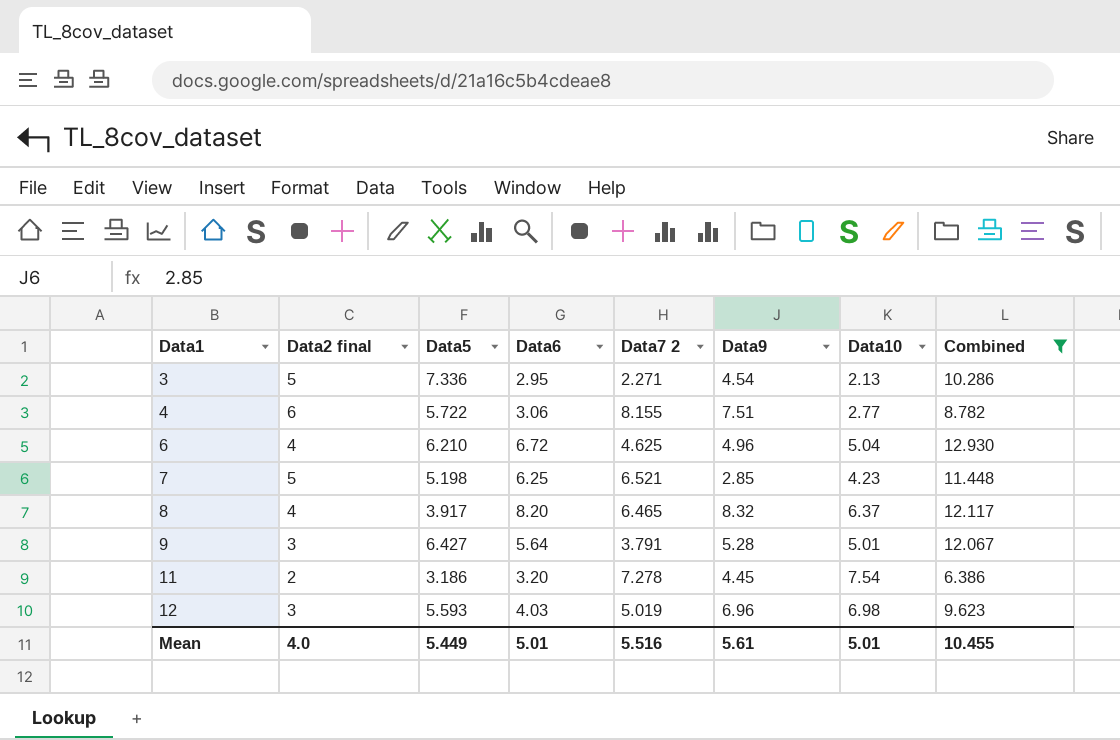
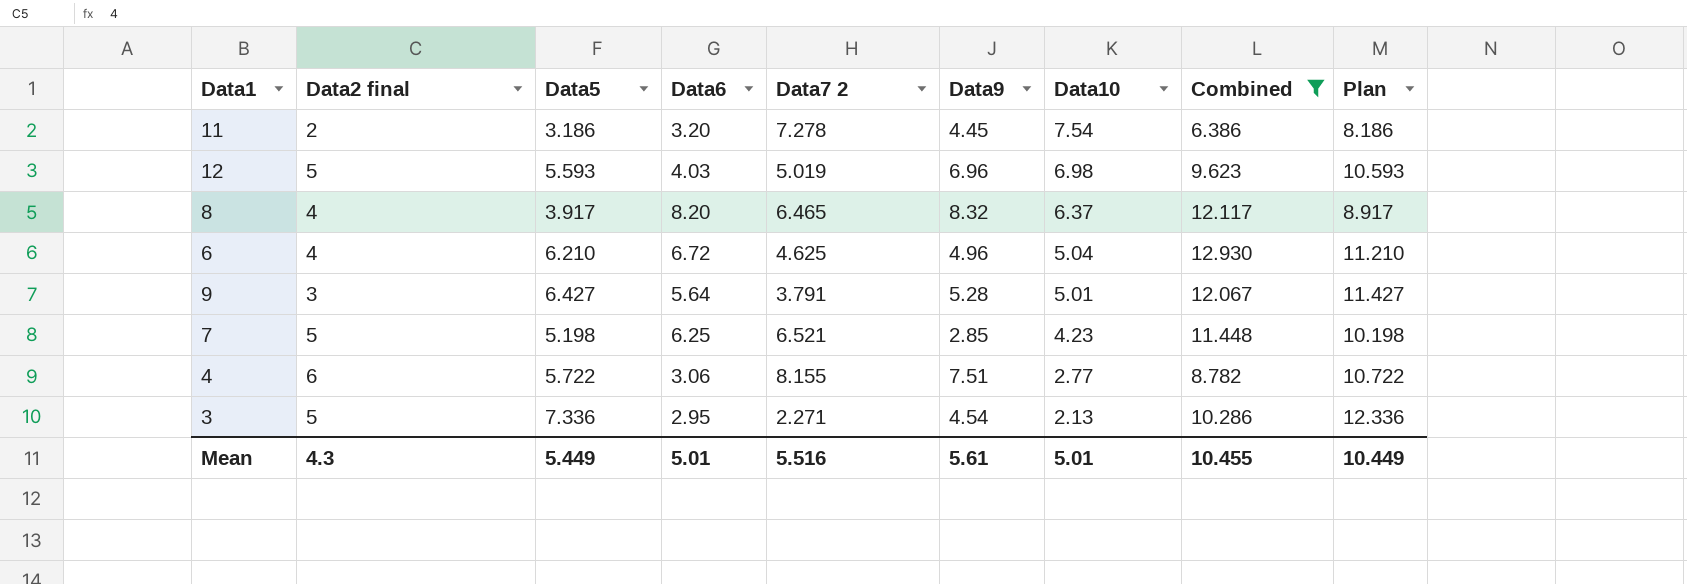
row order: Data1 ascending -> Data10 descending
column Plan | formula: none -> [Data5] + 5
12 | Data2 final: 3 -> 5
Mean | Data2 final: 4.0 -> 4.3

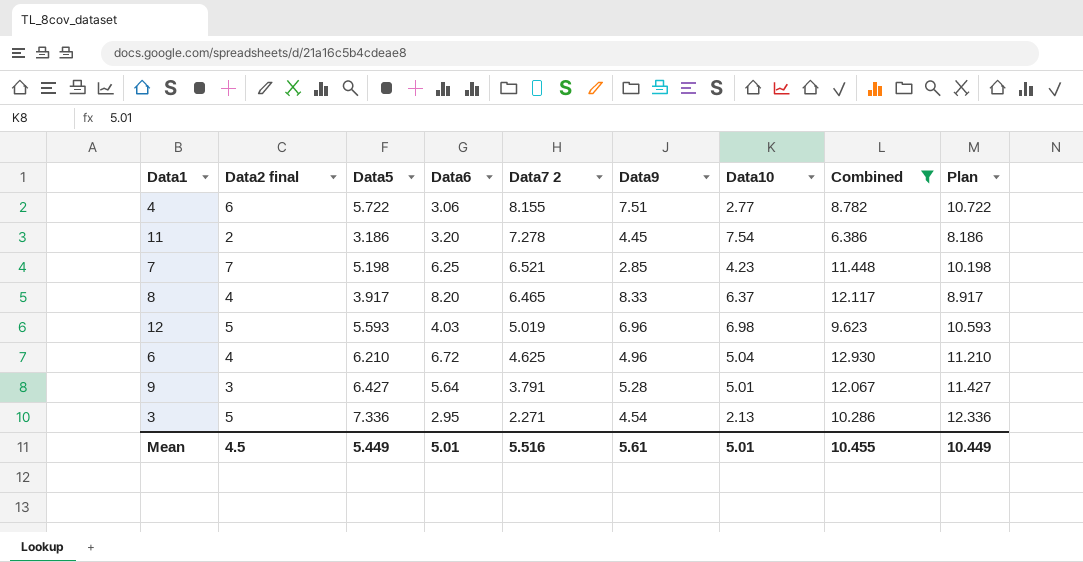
row order: Data10 descending -> Data7 2 descending
7 | Data2 final: 5 -> 7
8 | Data9: 8.32 -> 8.33
Mean | Data2 final: 4.3 -> 4.5

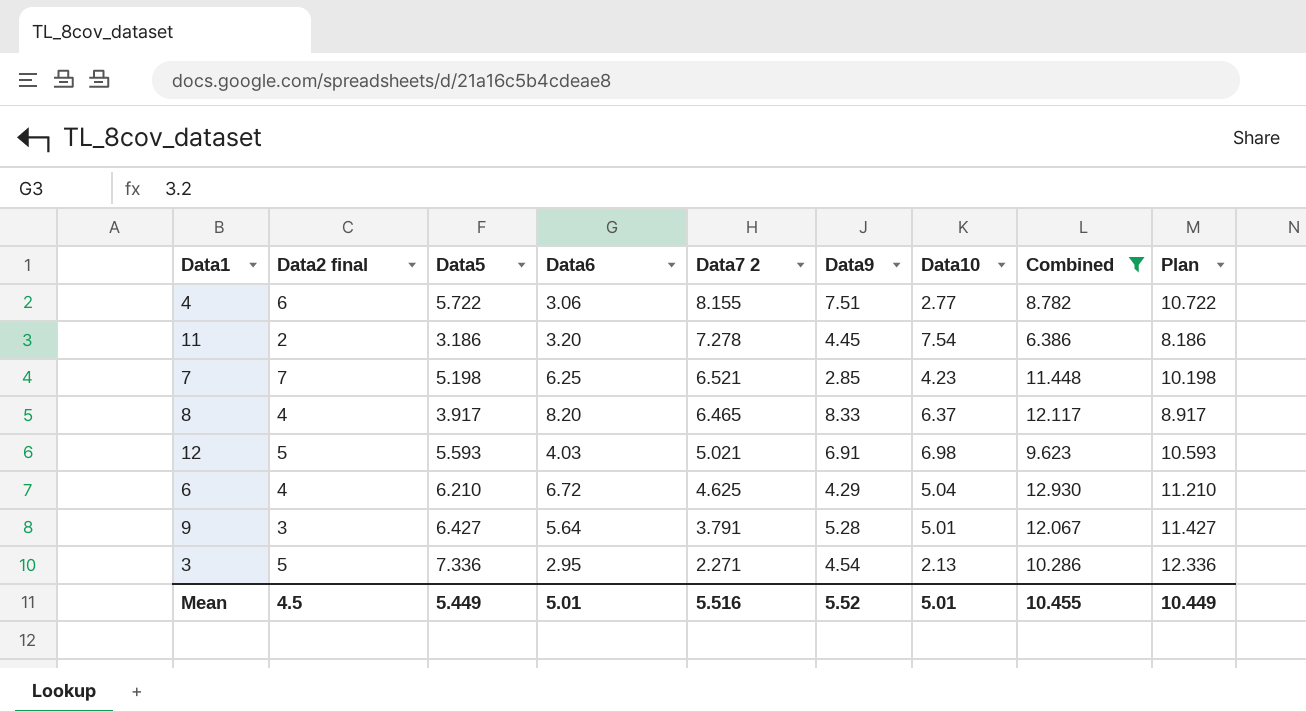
12 | Data7 2: 5.019 -> 5.021
12 | Data9: 6.96 -> 6.91
6 | Data9: 4.96 -> 4.29
Mean | Data9: 5.61 -> 5.52

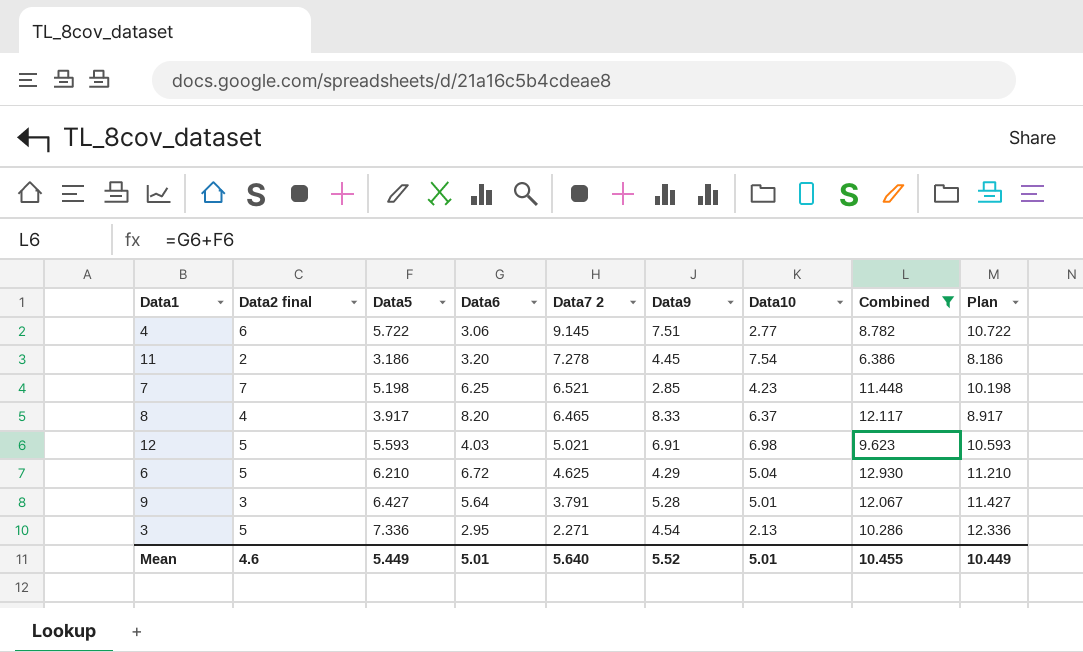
4 | Data7 2: 8.155 -> 9.145
6 | Data2 final: 4 -> 5
Mean | Data2 final: 4.5 -> 4.6
Mean | Data7 2: 5.516 -> 5.640

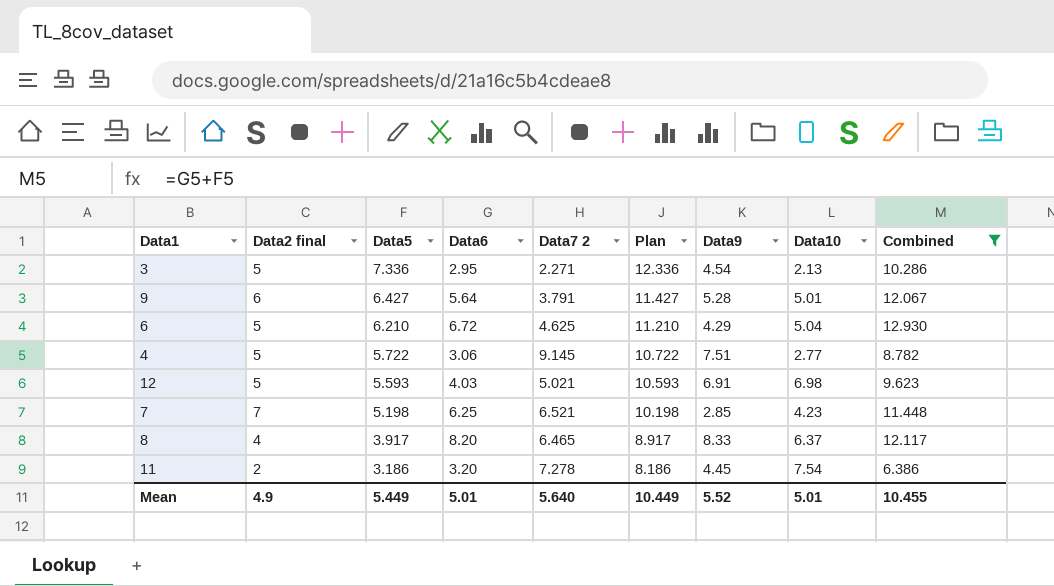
row order: Data7 2 descending -> Data5 descending
column Plan | position: 9 -> 6
9 | Data2 final: 3 -> 6
4 | Data2 final: 6 -> 5
Mean | Data2 final: 4.6 -> 4.9

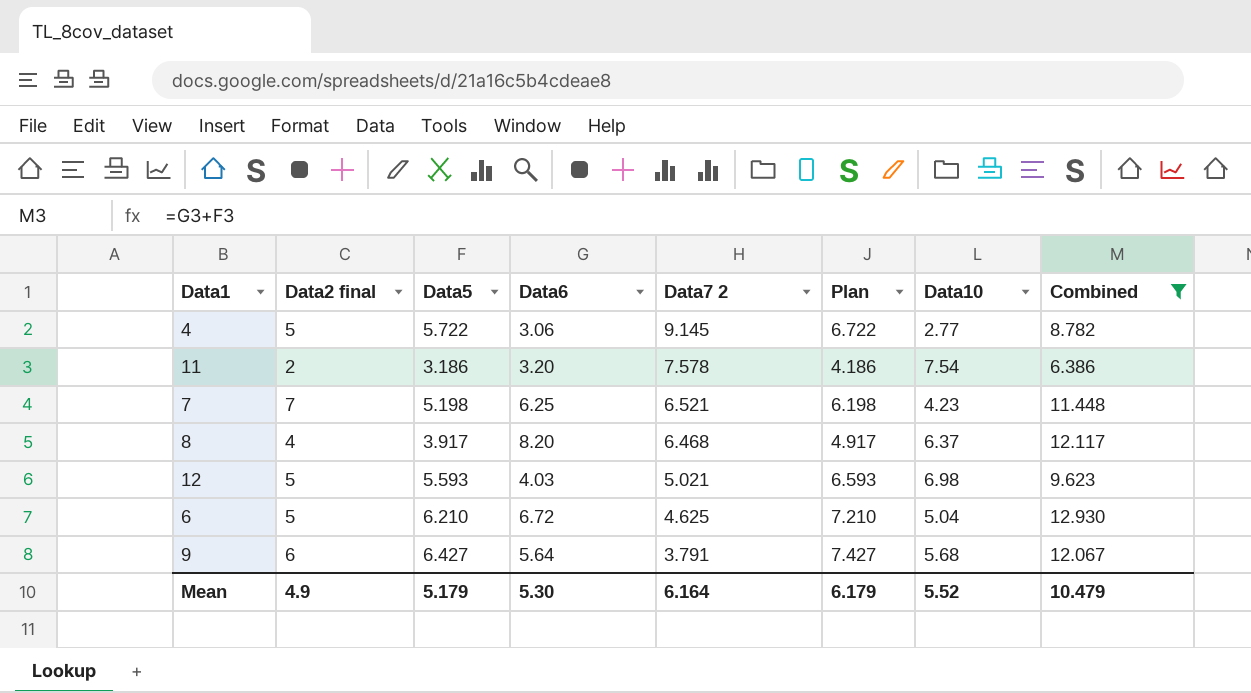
row order: Data5 descending -> Data7 2 descending
column Data9 | position: 7 -> none
column Plan | formula: [Data5] + 5 -> [Data5] + 1
row 3: 5 | 7.336 | 2.95 | 2.271 | 12.336 | 4.54 | 2.13 | 10.286 -> none
11 | Data7 2: 7.278 -> 7.578
8 | Data7 2: 6.465 -> 6.468
9 | Data10: 5.01 -> 5.68
Mean | Data5: 5.449 -> 5.179
Mean | Data6: 5.01 -> 5.30
Mean | Data7 2: 5.640 -> 6.164
Mean | Plan: 10.449 -> 6.179
Mean | Data10: 5.01 -> 5.52
Mean | Combined: 10.455 -> 10.479

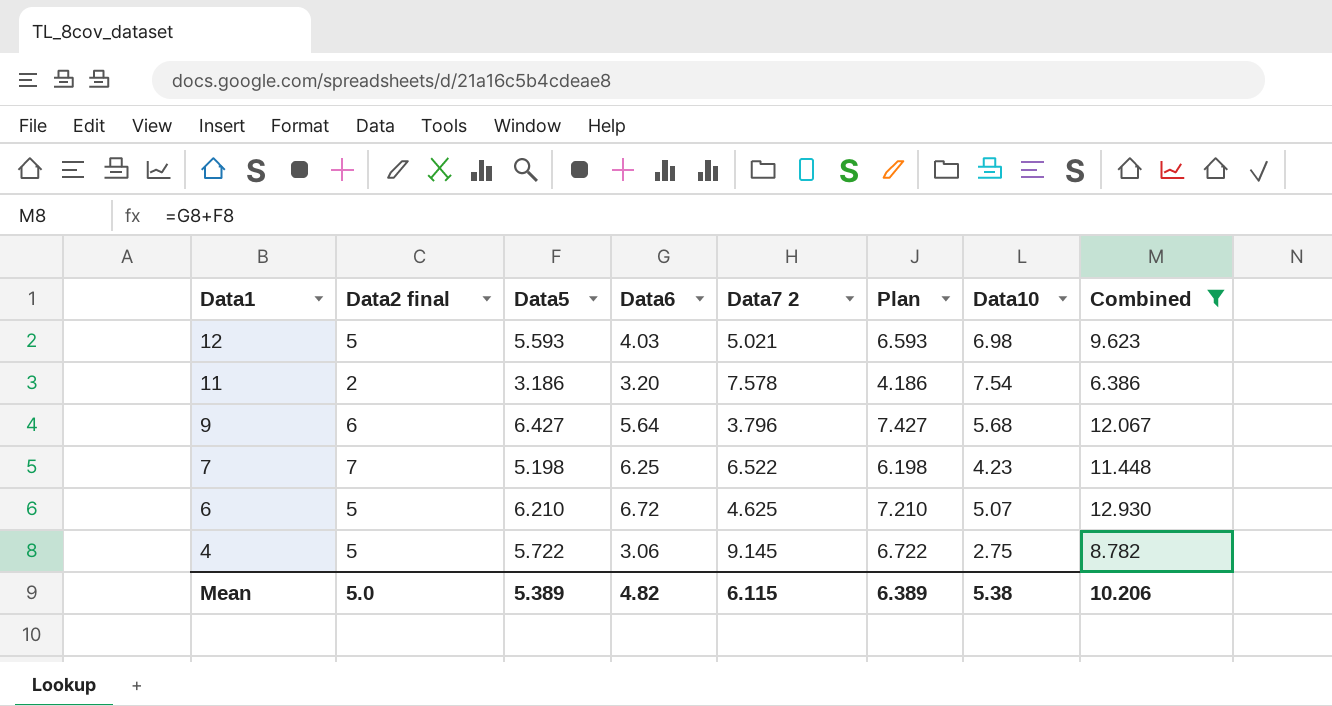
row order: Data7 2 descending -> Data1 descending
row 8: 4 | 3.917 | 8.20 | 6.468 | 4.917 | 6.37 | 12.117 -> none
9 | Data7 2: 3.791 -> 3.796
7 | Data7 2: 6.521 -> 6.522
6 | Data10: 5.04 -> 5.07
4 | Data10: 2.77 -> 2.75
Mean | Data2 final: 4.9 -> 5.0
Mean | Data5: 5.179 -> 5.389
Mean | Data6: 5.30 -> 4.82
Mean | Data7 2: 6.164 -> 6.115
Mean | Plan: 6.179 -> 6.389
Mean | Data10: 5.52 -> 5.38
Mean | Combined: 10.479 -> 10.206

